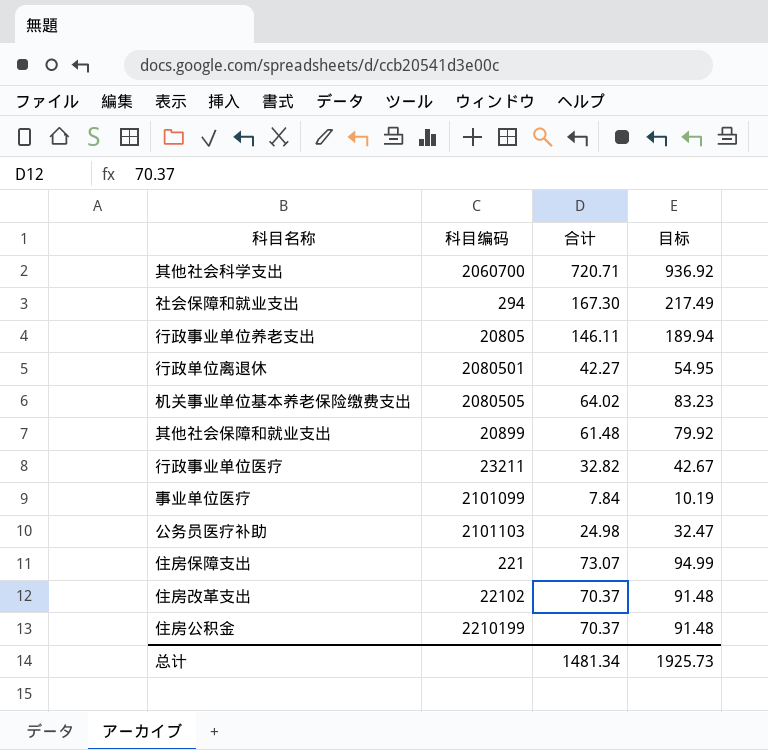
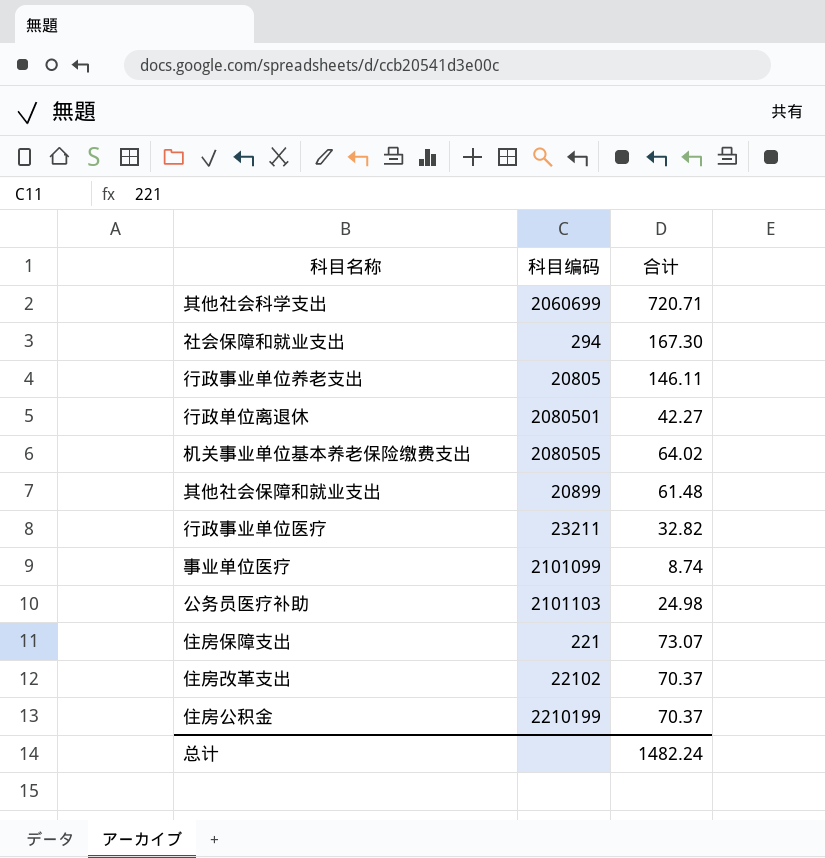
column 目标 | formula: [合计] * 1.3 -> none
其他社会科学支出 | 科目编码: 2060700 -> 2060699
事业单位医疗 | 合计: 7.84 -> 8.74
总计 | 合计: 1481.34 -> 1482.24

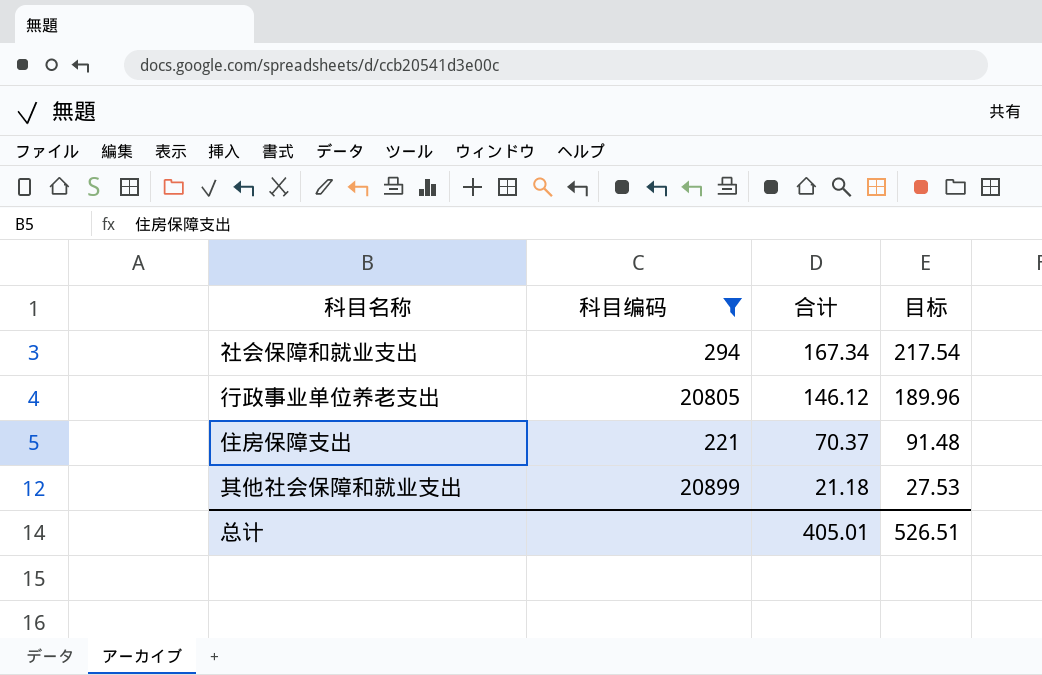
filter: none -> 科目编码 <= 20899
row order: none -> 合计 descending
column 目标 | formula: none -> [合计] * 1.3
社会保障和就业支出 | 合计: 167.30 -> 167.34
行政事业单位养老支出 | 合计: 146.11 -> 146.12
住房保障支出 | 合计: 73.07 -> 70.37
其他社会保障和就业支出 | 合计: 61.48 -> 21.18
总计 | 合计: 1482.24 -> 405.01

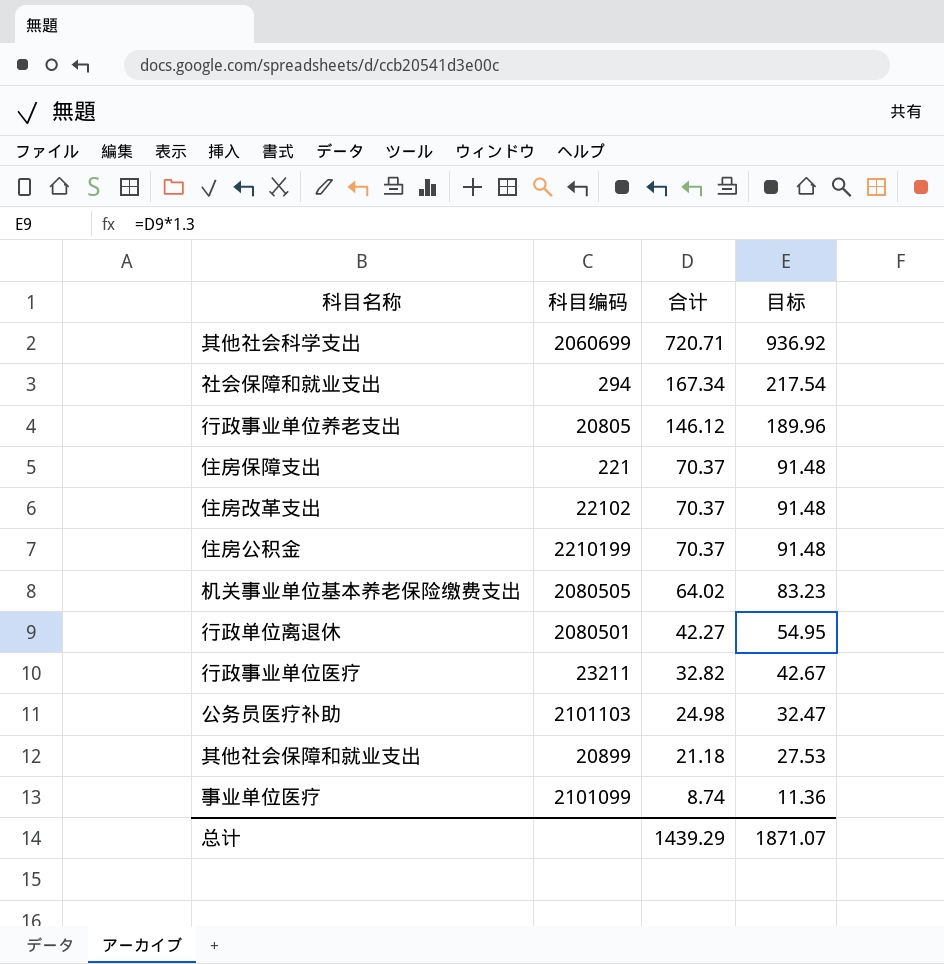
filter: 科目编码 <= 20899 -> none
总计 | 合计: 405.01 -> 1439.29
总计 | 目标: 526.51 -> 1871.07

